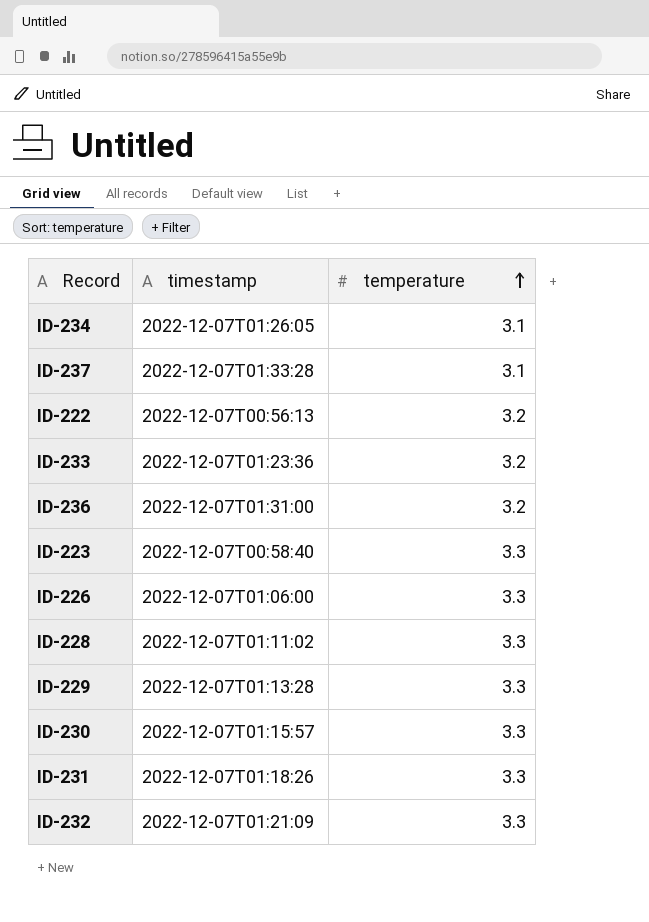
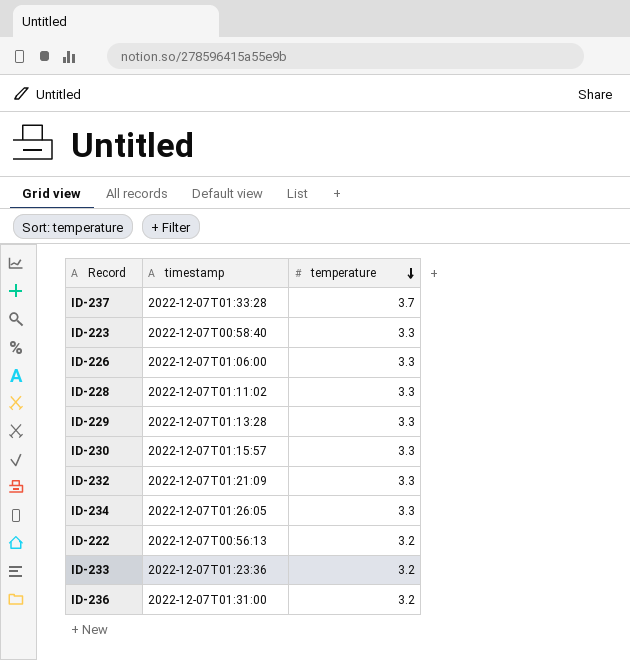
row order: temperature ascending -> temperature descending
row ID-231: 2022-12-07T01:18:26 | 3.3 -> none
ID-237 | temperature: 3.1 -> 3.7
ID-234 | temperature: 3.1 -> 3.3

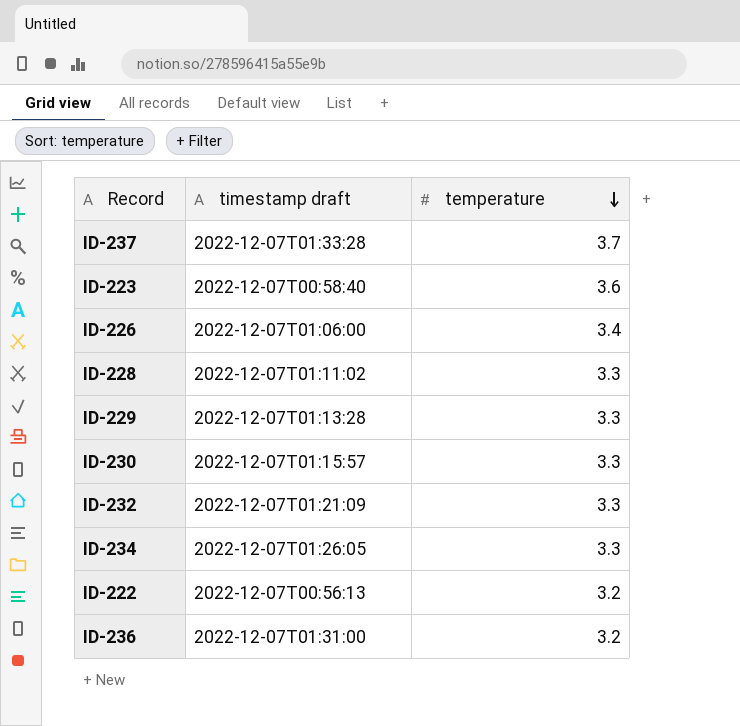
column name: timestamp -> timestamp draft
row ID-233: 2022-12-07T01:23:36 | 3.2 -> none
ID-223 | temperature: 3.3 -> 3.6
ID-226 | temperature: 3.3 -> 3.4

